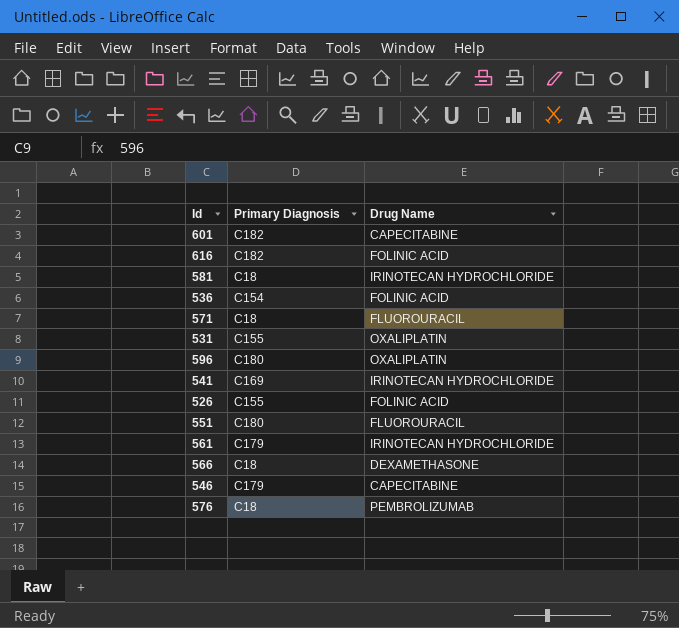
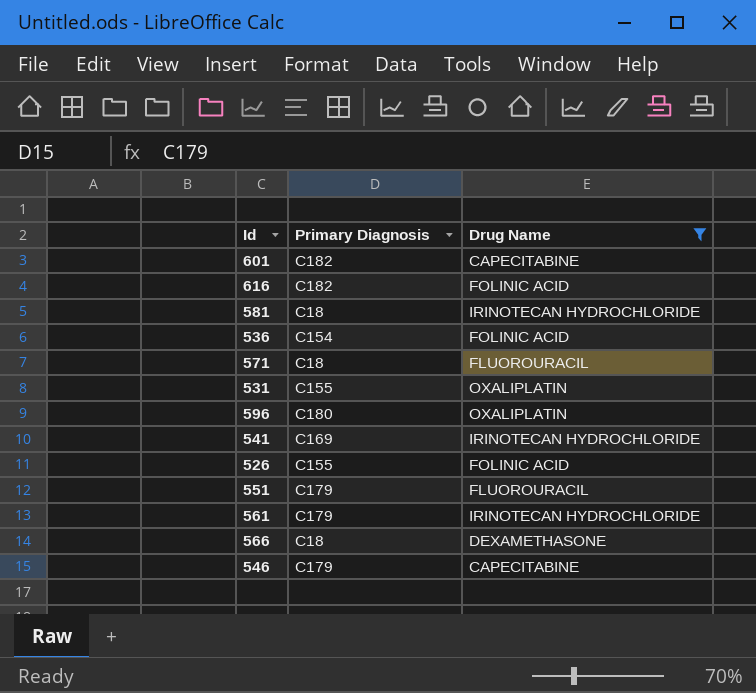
filter: none -> Drug Name != PEMBROLIZUMAB
551 | Primary Diagnosis: C180 -> C179

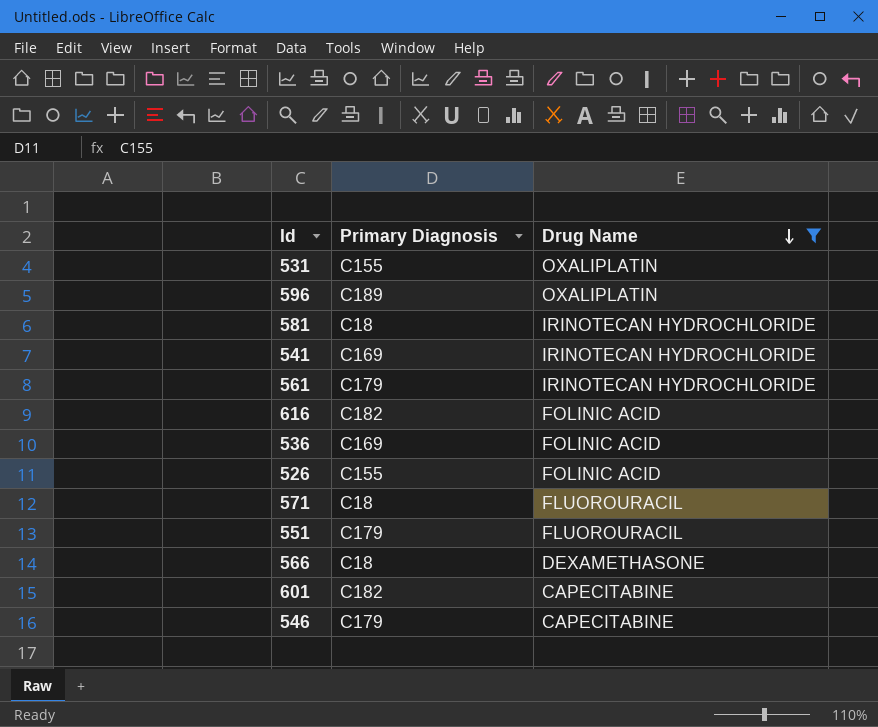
row order: none -> Drug Name descending
596 | Primary Diagnosis: C180 -> C189
536 | Primary Diagnosis: C154 -> C169

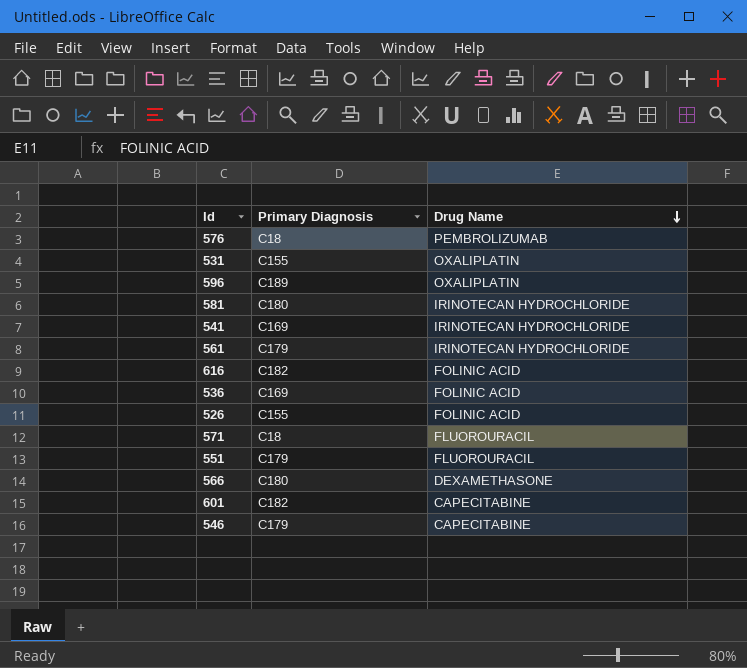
filter: Drug Name != PEMBROLIZUMAB -> none
581 | Primary Diagnosis: C18 -> C180
566 | Primary Diagnosis: C18 -> C180

